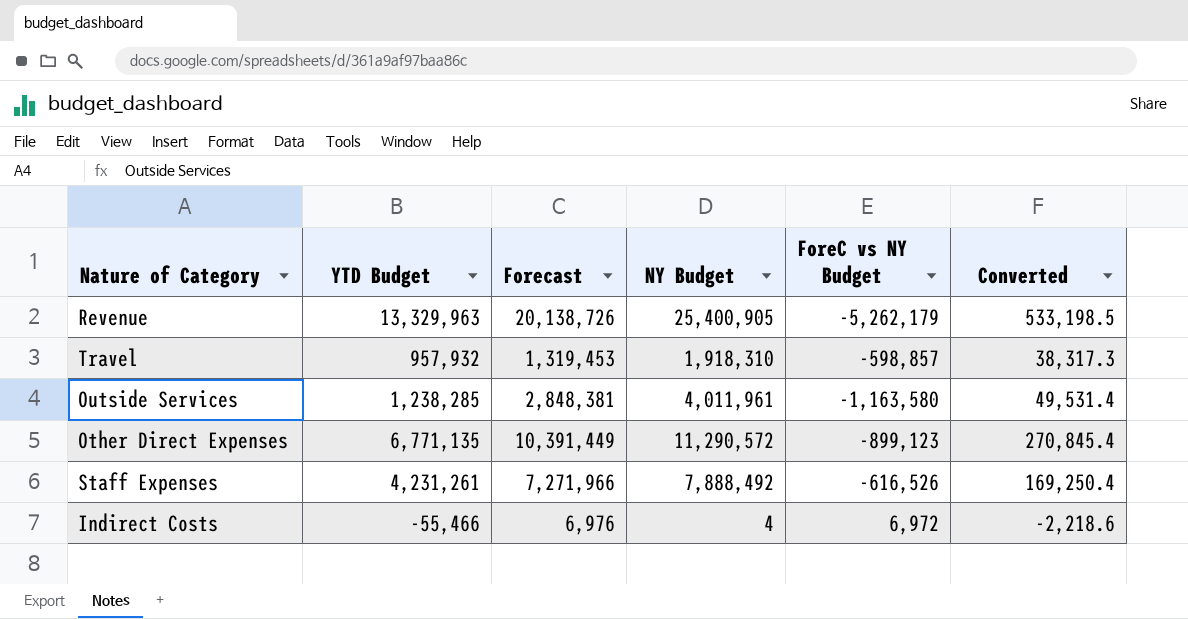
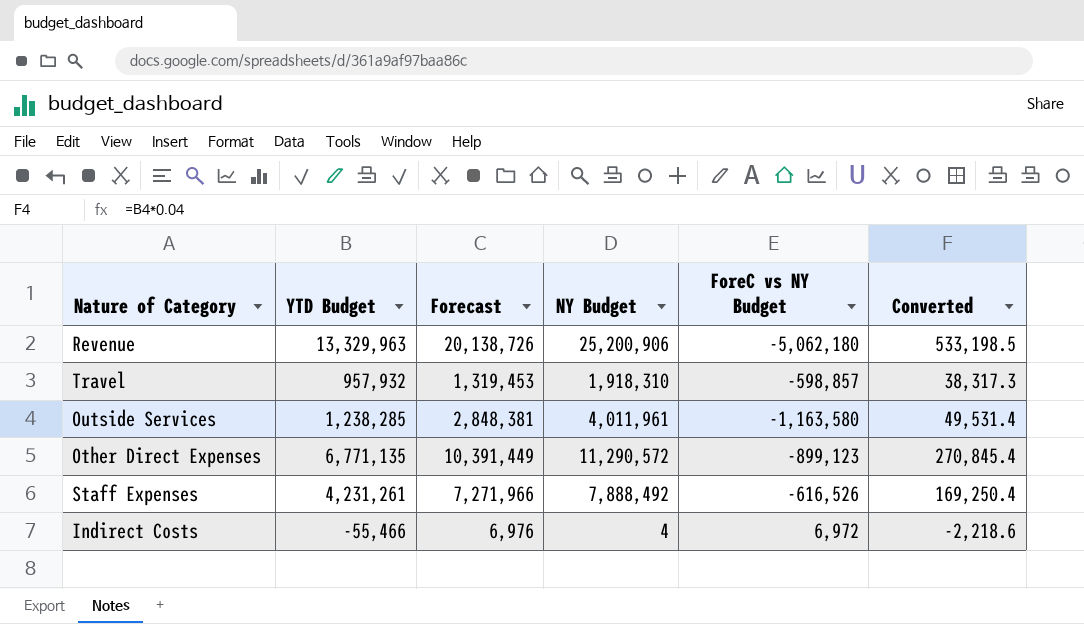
Revenue | NY Budget: 25,400,905 -> 25,200,906
Revenue | ForeC vs NY Budget: -5,262,179 -> -5,062,180

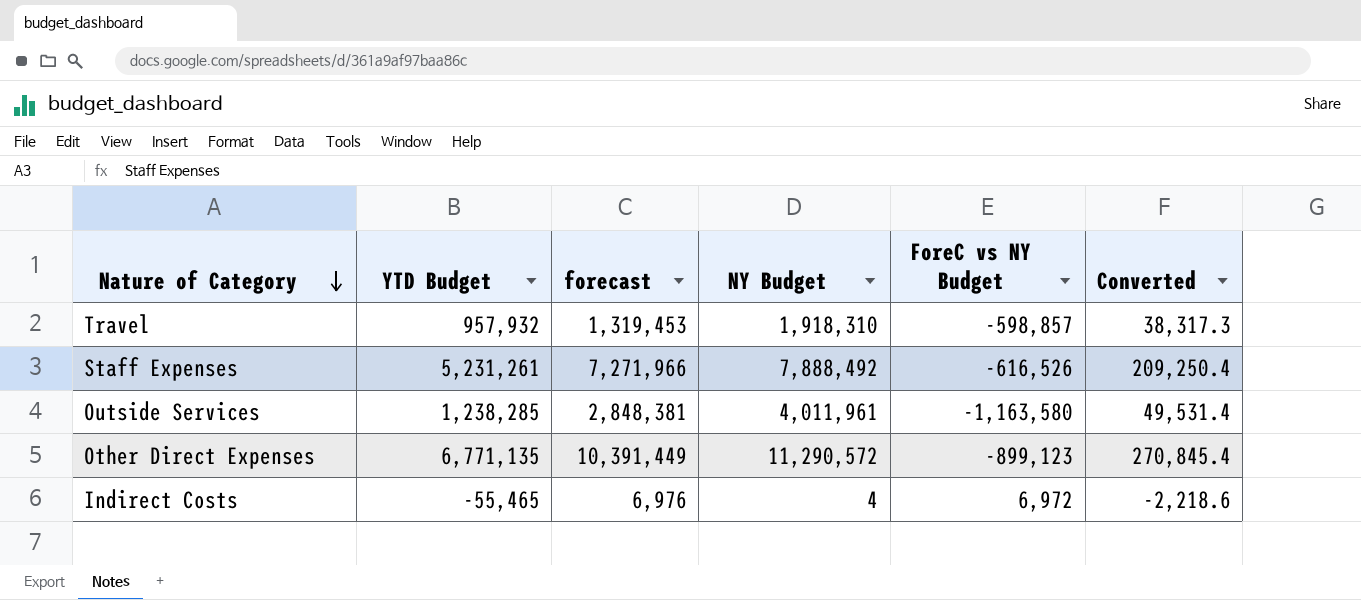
row order: none -> Nature of Category descending
column name: Forecast -> forecast
row Revenue: 13,329,963 | 20,138,726 | 25,200,906 | -5,062,180 | 533,198.5 -> none
Staff Expenses | YTD Budget: 4,231,261 -> 5,231,261
Staff Expenses | Converted: 169,250.4 -> 209,250.4
Indirect Costs | YTD Budget: -55,466 -> -55,465

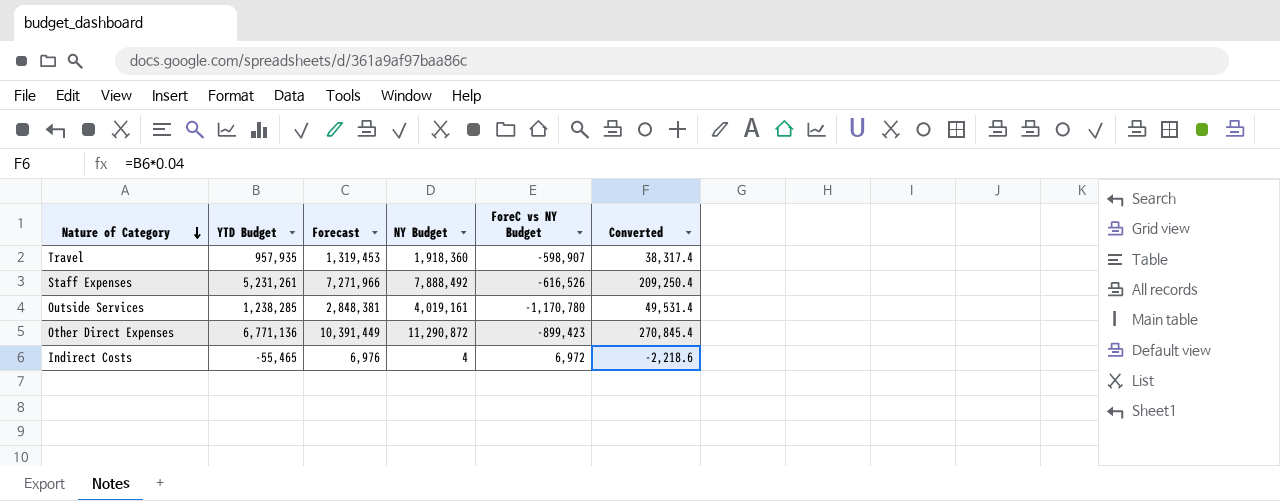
column name: forecast -> Forecast
Travel | YTD Budget: 957,932 -> 957,935
Travel | NY Budget: 1,918,310 -> 1,918,360
Travel | ForeC vs NY Budget: -598,857 -> -598,907
Travel | Converted: 38,317.3 -> 38,317.4
Outside Services | NY Budget: 4,011,961 -> 4,019,161
Outside Services | ForeC vs NY Budget: -1,163,580 -> -1,170,780
Other Direct Expenses | YTD Budget: 6,771,135 -> 6,771,136
Other Direct Expenses | NY Budget: 11,290,572 -> 11,290,872
Other Direct Expenses | ForeC vs NY Budget: -899,123 -> -899,423

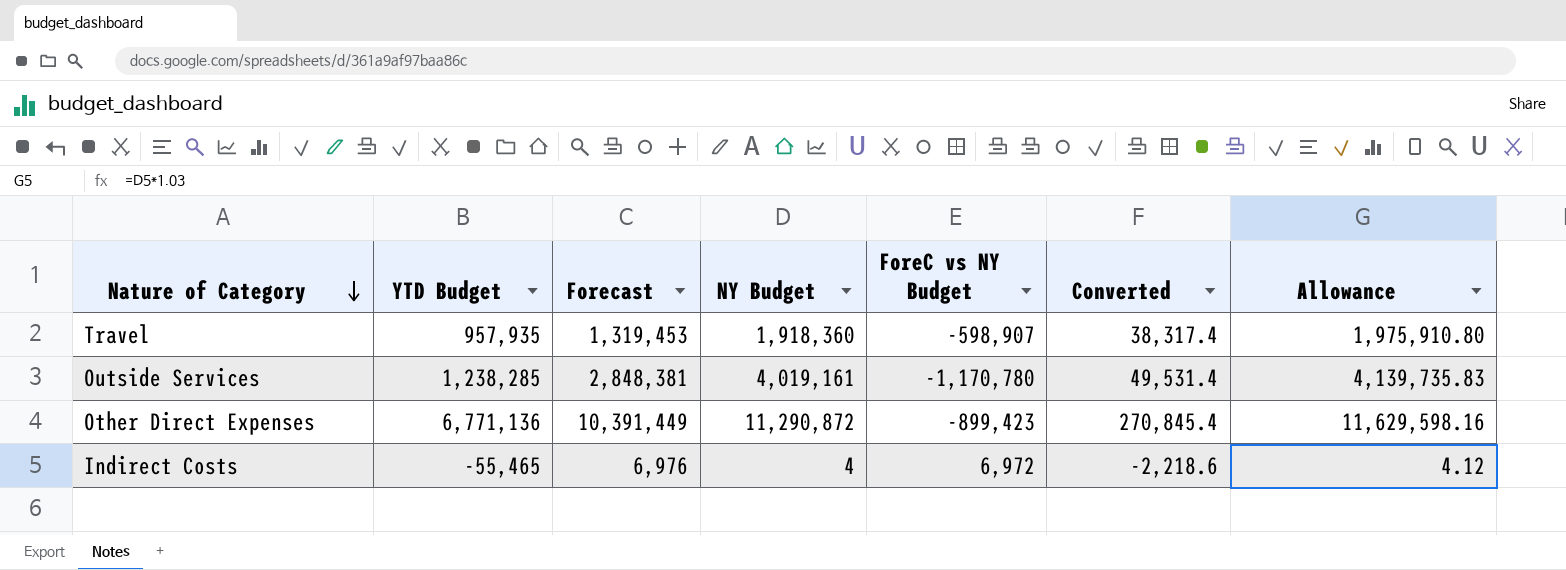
column Allowance | formula: none -> [NY Budget] * 1.03
row Staff Expenses: 5,231,261 | 7,271,966 | 7,888,492 | -616,526 | 209,250.4 -> none

